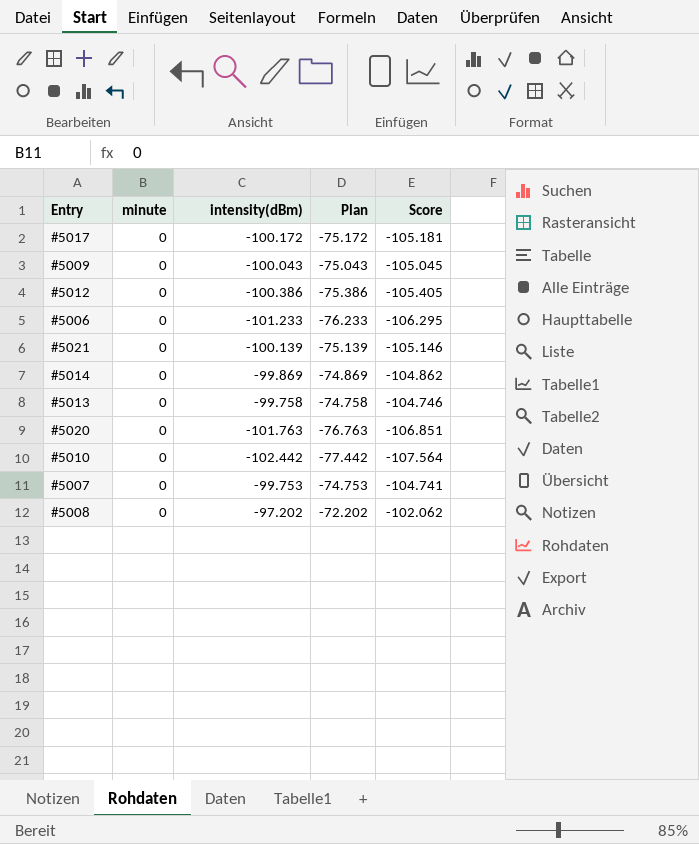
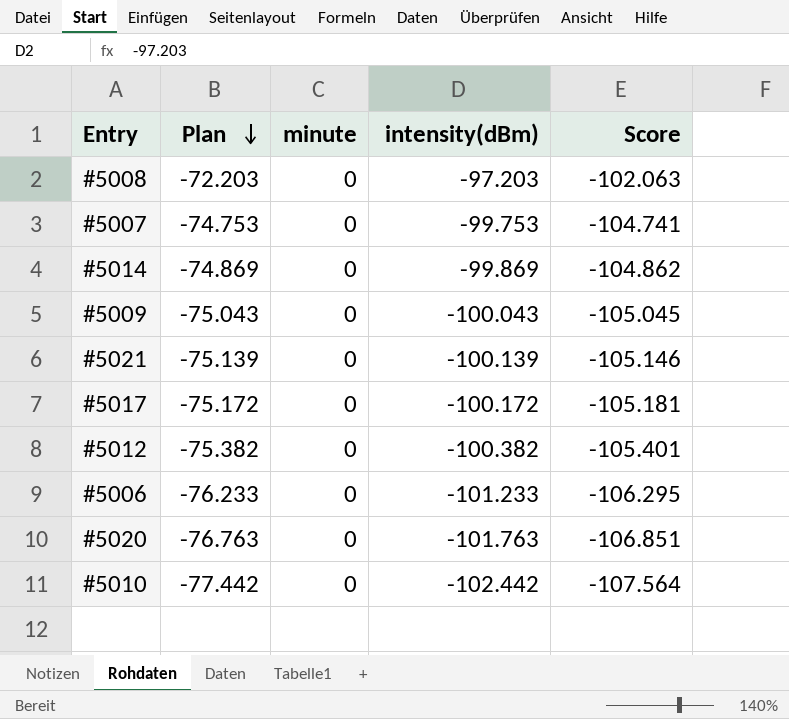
row order: none -> Plan descending
column Plan | position: 4 -> 2
row #5013: 0 | -99.758 | -74.758 | -104.746 -> none
#5008 | Plan: -72.202 -> -72.203
#5008 | intensity(dBm): -97.202 -> -97.203
#5008 | Score: -102.062 -> -102.063
#5012 | Plan: -75.386 -> -75.382
#5012 | intensity(dBm): -100.386 -> -100.382
#5012 | Score: -105.405 -> -105.401

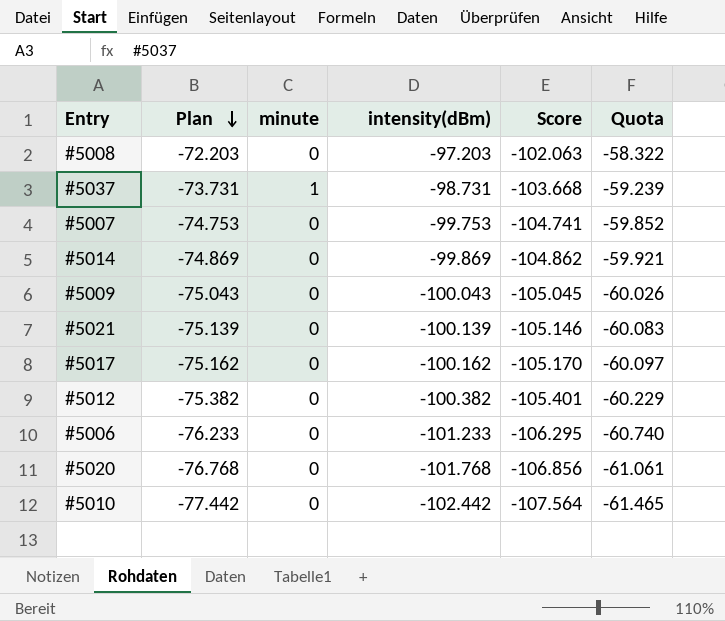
column Quota | formula: none -> [intensity(dBm)] * 0.6
row #5037: none -> -73.731 | 1 | -98.731 | -103.668 | -59.239
#5017 | Plan: -75.172 -> -75.162
#5017 | intensity(dBm): -100.172 -> -100.162
#5017 | Score: -105.181 -> -105.170
#5020 | Plan: -76.763 -> -76.768
#5020 | intensity(dBm): -101.763 -> -101.768
#5020 | Score: -106.851 -> -106.856

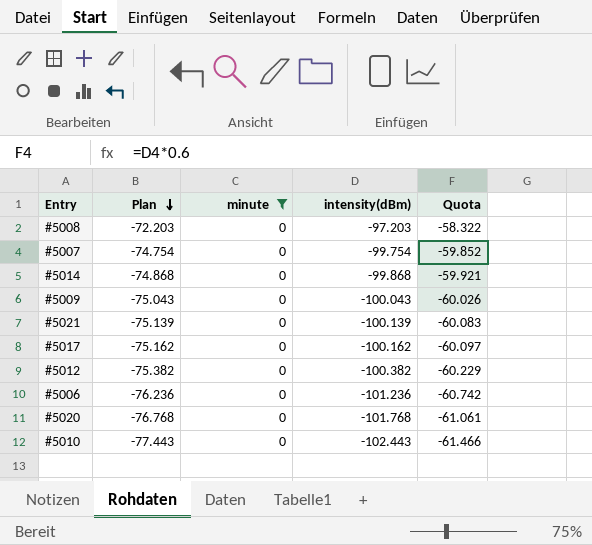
filter: none -> minute = 0
column Score | formula: [intensity(dBm)] * 1.05 -> none
#5007 | Plan: -74.753 -> -74.754
#5007 | intensity(dBm): -99.753 -> -99.754
#5014 | Plan: -74.869 -> -74.868
#5014 | intensity(dBm): -99.869 -> -99.868
#5006 | Plan: -76.233 -> -76.236
#5006 | intensity(dBm): -101.233 -> -101.236
#5006 | Quota: -60.740 -> -60.742
#5010 | Plan: -77.442 -> -77.443
#5010 | intensity(dBm): -102.442 -> -102.443
#5010 | Quota: -61.465 -> -61.466

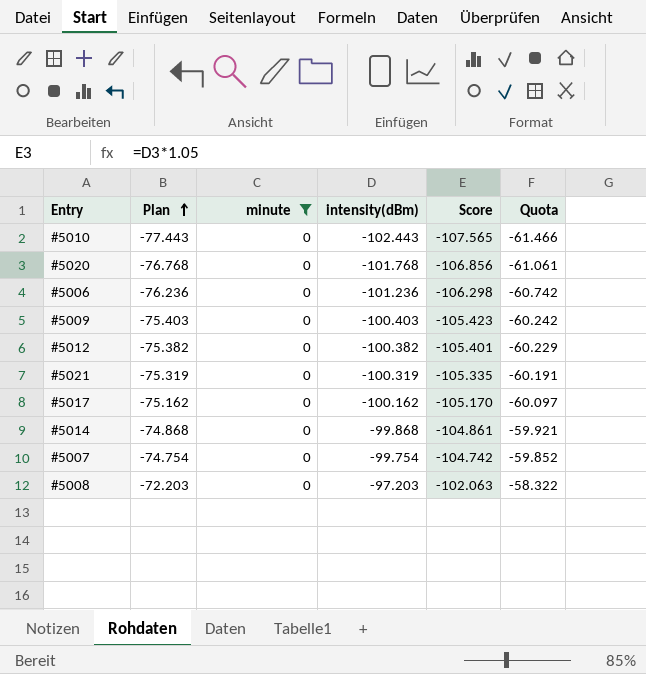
row order: Plan descending -> Plan ascending
column Score | formula: none -> [intensity(dBm)] * 1.05
#5009 | Plan: -75.043 -> -75.403
#5009 | intensity(dBm): -100.043 -> -100.403
#5009 | Quota: -60.026 -> -60.242
#5021 | Plan: -75.139 -> -75.319
#5021 | intensity(dBm): -100.139 -> -100.319
#5021 | Quota: -60.083 -> -60.191

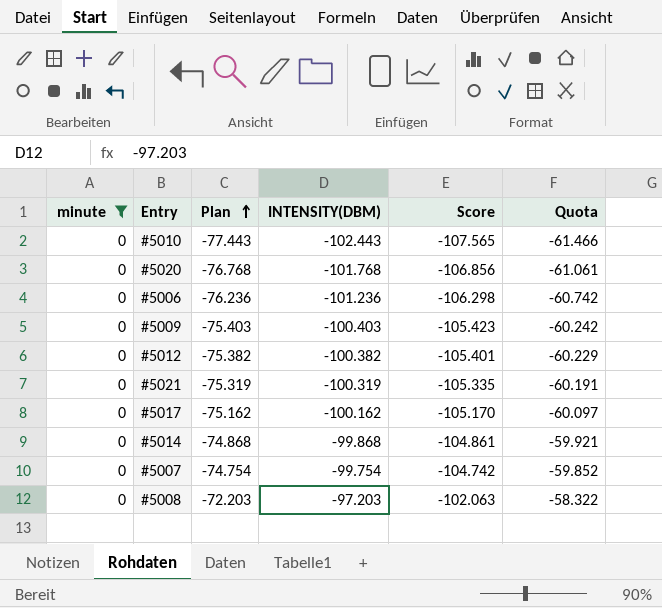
column minute | position: 3 -> 1
column name: intensity(dBm) -> INTENSITY(DBM)

